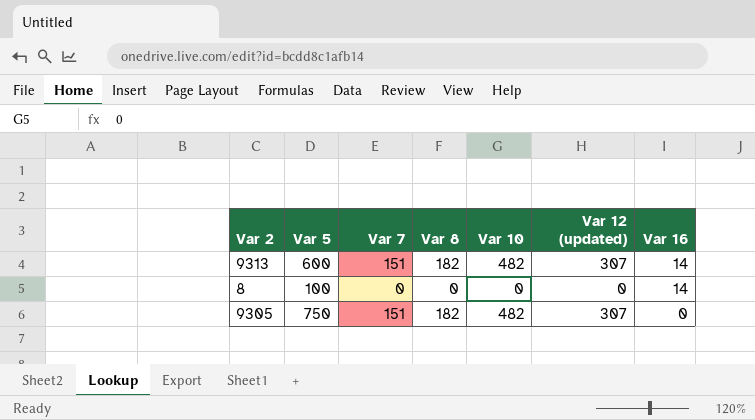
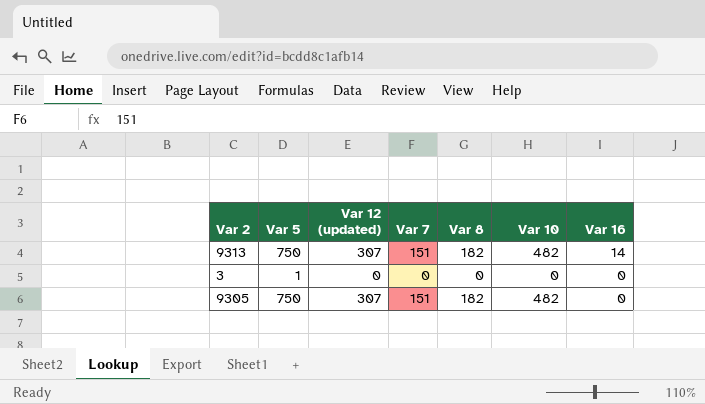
column Var 12 (updated) | position: 6 -> 3
row 8: 100 | 0 | 0 | 0 | 0 | 14 -> none
9313 | Var 5: 600 -> 750
row 3: none -> 1 | 0 | 0 | 0 | 0 | 0

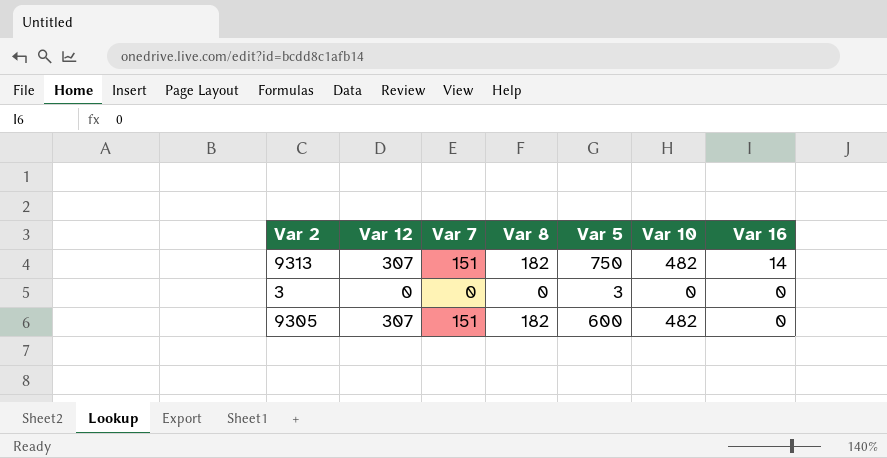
column name: Var 12 (updated) -> Var 12
column Var 5 | position: 2 -> 5
3 | Var 5: 1 -> 3
9305 | Var 5: 750 -> 600

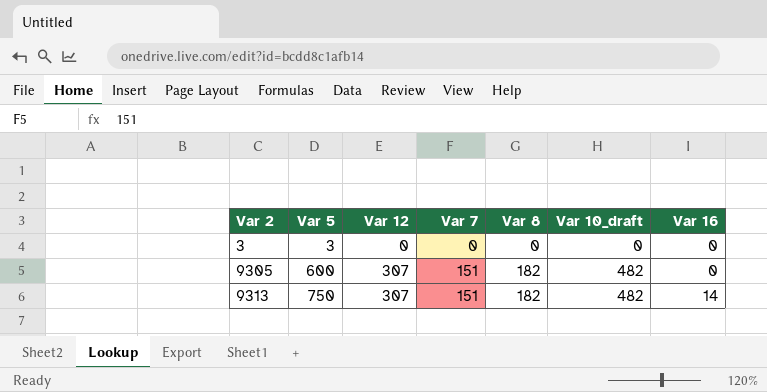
row order: Var 16 descending -> Var 2 ascending
column Var 5 | position: 5 -> 2
column name: Var 10 -> Var 10_draft

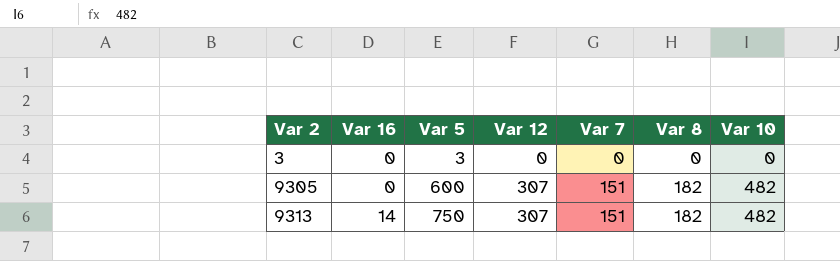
column Var 16 | position: 7 -> 2
column name: Var 10_draft -> Var 10

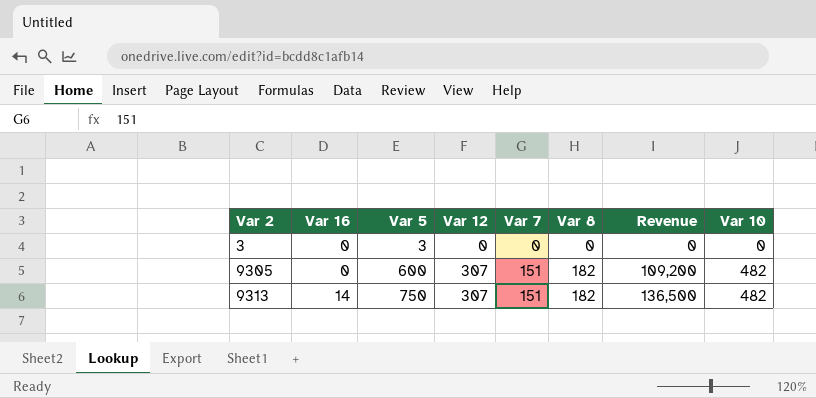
column Revenue | formula: none -> [Var 5] * [Var 8]

